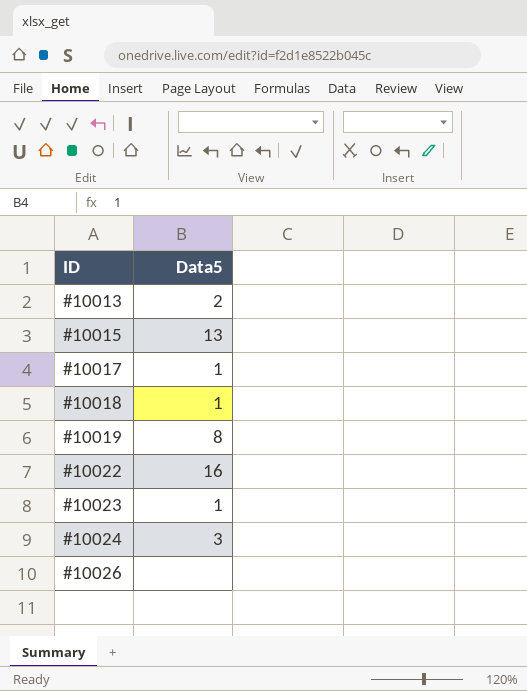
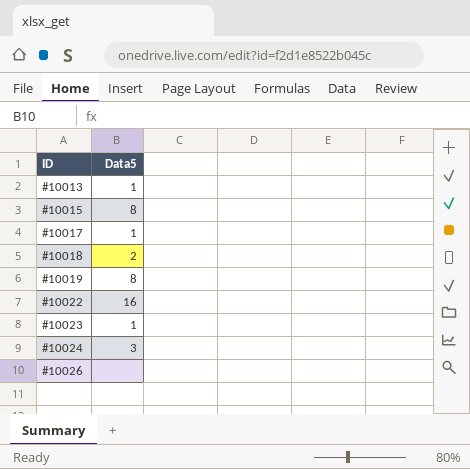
#10013 | Data5: 2 -> 1
#10015 | Data5: 13 -> 8
#10018 | Data5: 1 -> 2

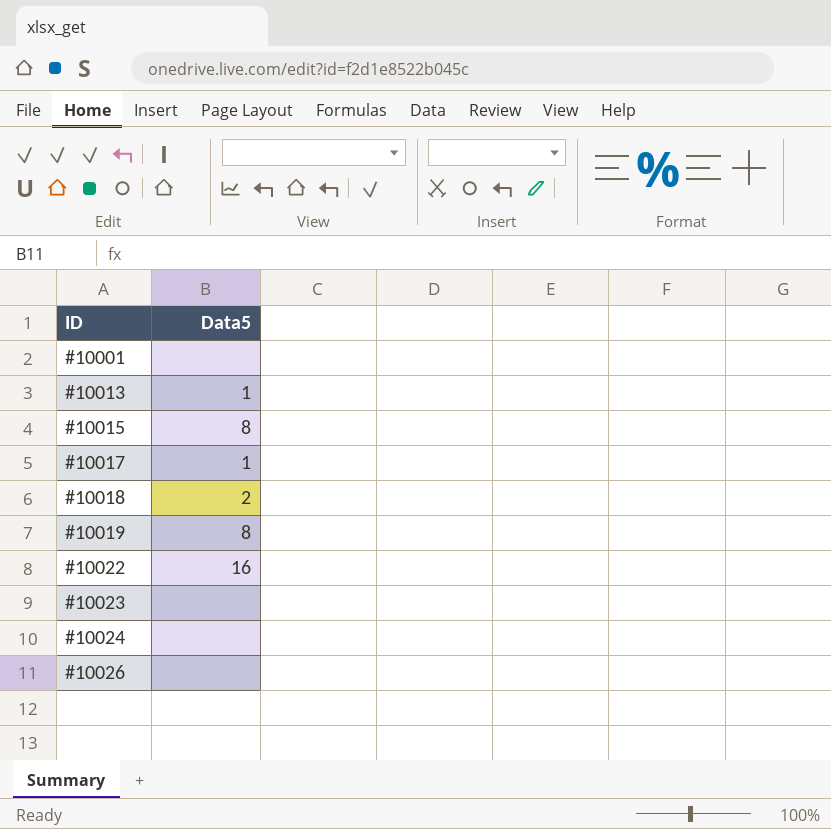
row #10001: none -> none
#10023 | Data5: 1 -> none
#10024 | Data5: 3 -> none

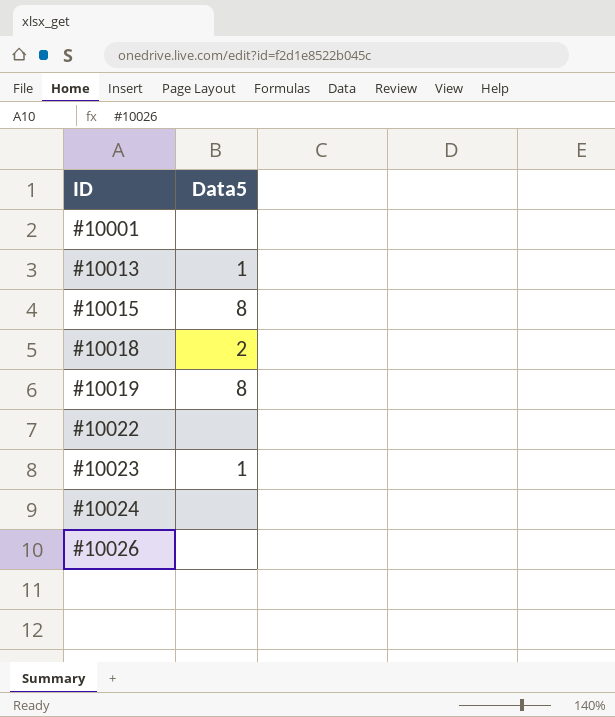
row #10017: 1 -> none
#10022 | Data5: 16 -> none
#10023 | Data5: none -> 1

